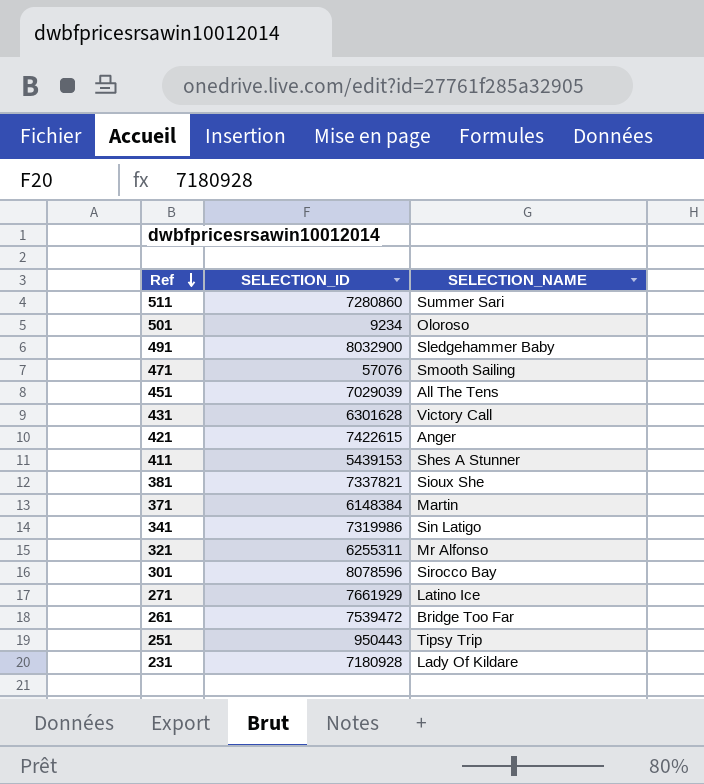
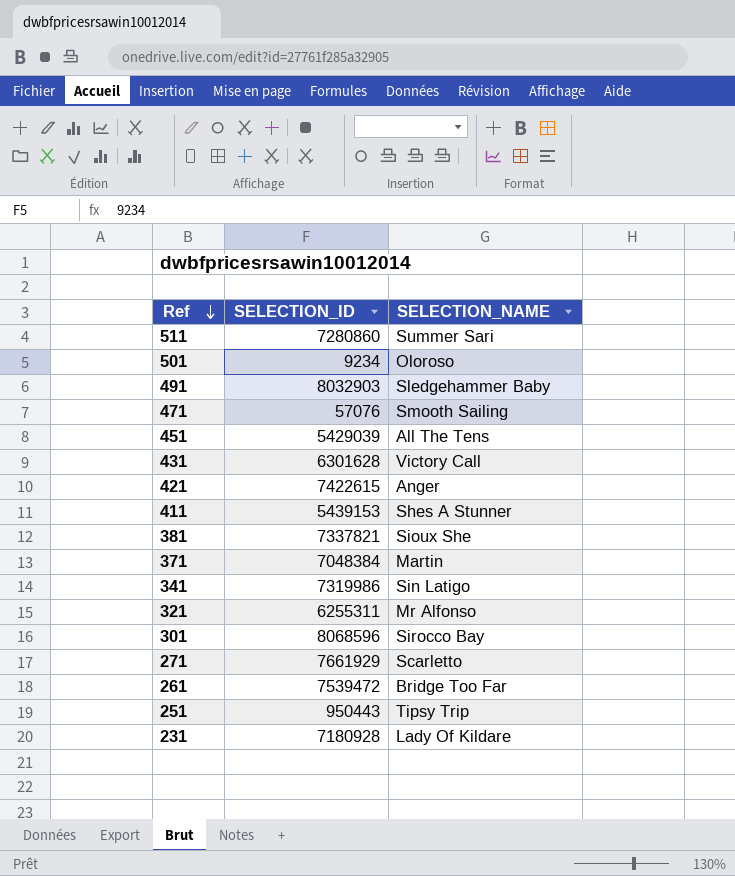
491 | SELECTION_ID: 8032900 -> 8032903
451 | SELECTION_ID: 7029039 -> 5429039
371 | SELECTION_ID: 6148384 -> 7048384
301 | SELECTION_ID: 8078596 -> 8068596
271 | SELECTION_NAME: Latino Ice -> Scarletto

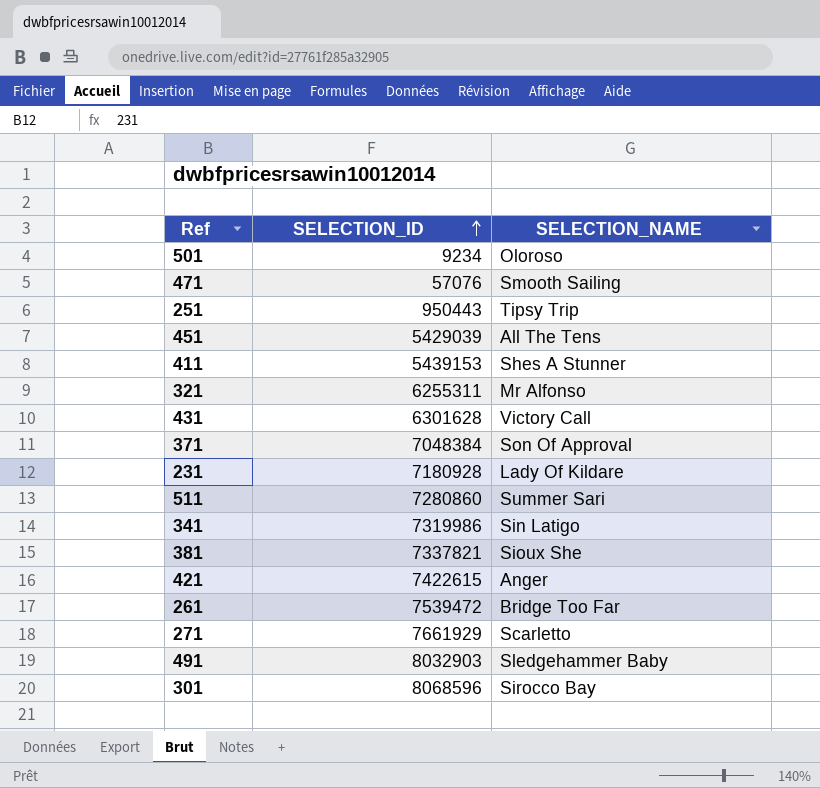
row order: Ref descending -> SELECTION_ID ascending
371 | SELECTION_NAME: Martin -> Son Of Approval

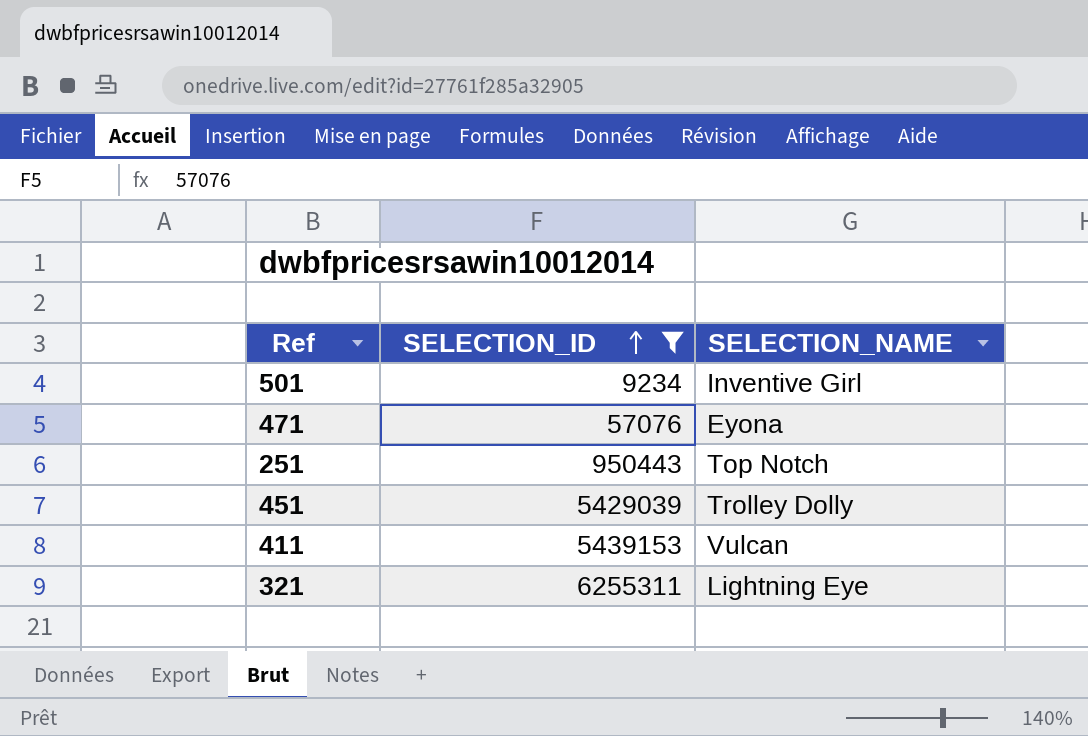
filter: none -> SELECTION_ID <= 6255311
501 | SELECTION_NAME: Oloroso -> Inventive Girl
471 | SELECTION_NAME: Smooth Sailing -> Eyona
251 | SELECTION_NAME: Tipsy Trip -> Top Notch
451 | SELECTION_NAME: All The Tens -> Trolley Dolly
411 | SELECTION_NAME: Shes A Stunner -> Vulcan
321 | SELECTION_NAME: Mr Alfonso -> Lightning Eye

